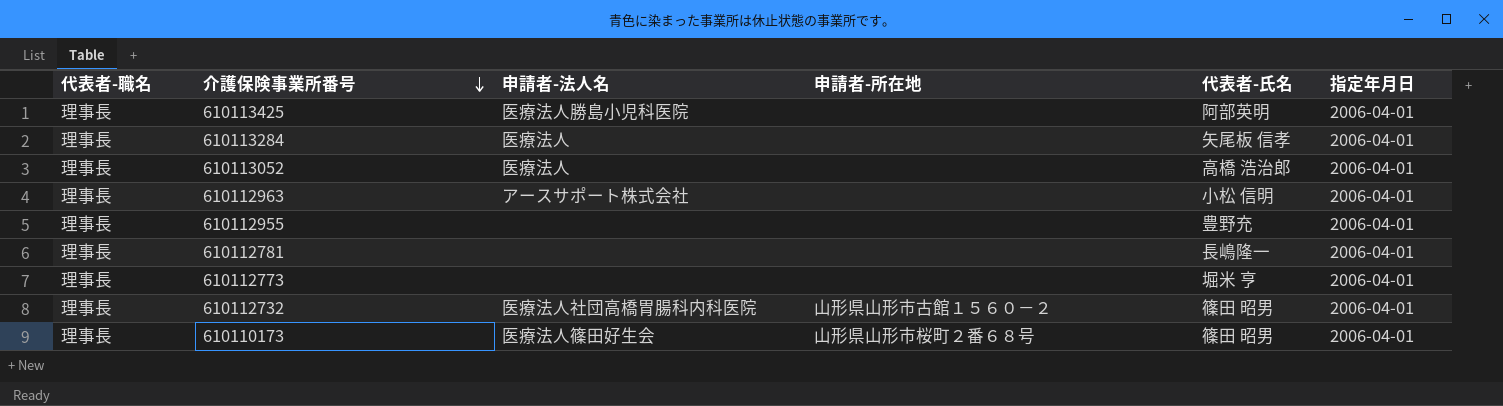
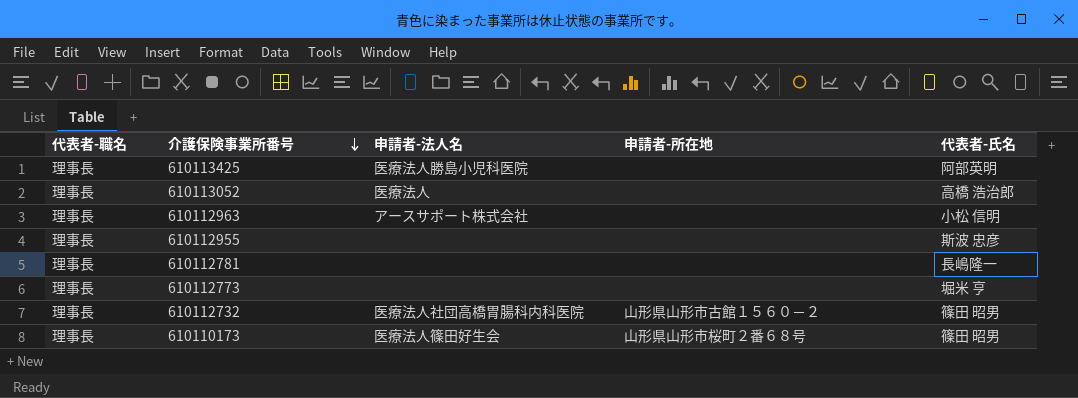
column 指定年月日 | position: 6 -> none
row 610113284: 理事長 | 医療法人 | none | 矢尾板 信孝 | 2006-04-01 -> none
610112955 | 代表者-氏名: 豊野充 -> 斯波 忠彦

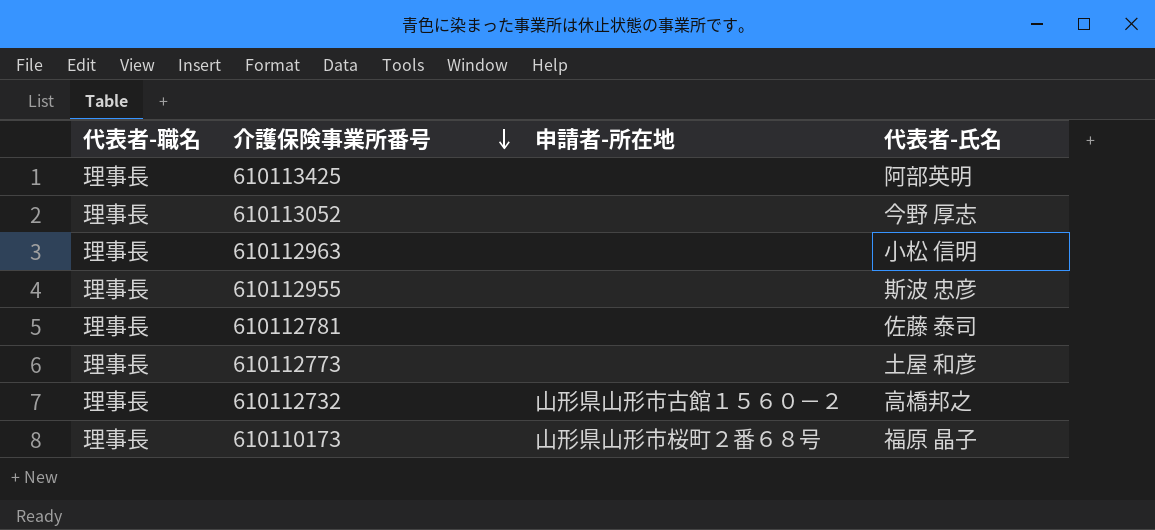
column 申請者-法人名 | position: 3 -> none
610113052 | 代表者-氏名: 高橋 浩治郎 -> 今野 厚志
610112781 | 代表者-氏名: 長嶋隆一 -> 佐藤 泰司
610112773 | 代表者-氏名: 堀米 亨 -> 土屋 和彦
610112732 | 代表者-氏名: 篠田 昭男 -> 高橋邦之
610110173 | 代表者-氏名: 篠田 昭男 -> 福原 晶子

